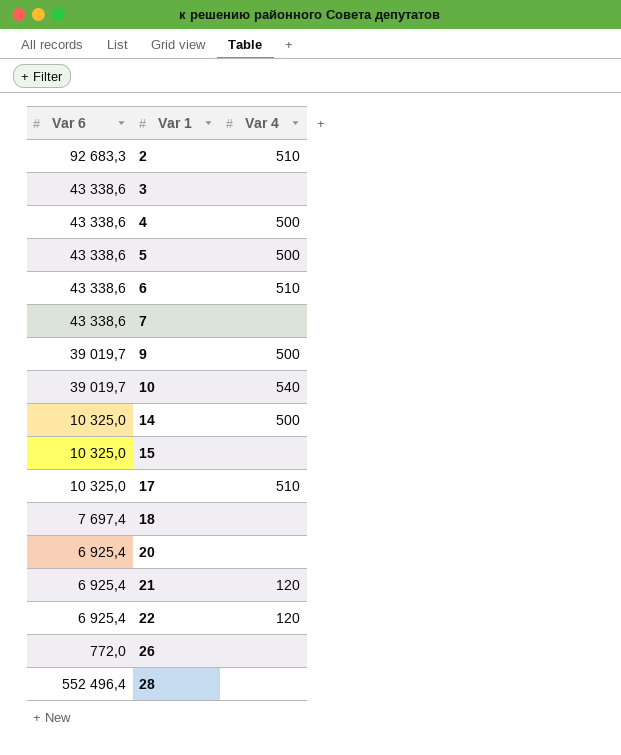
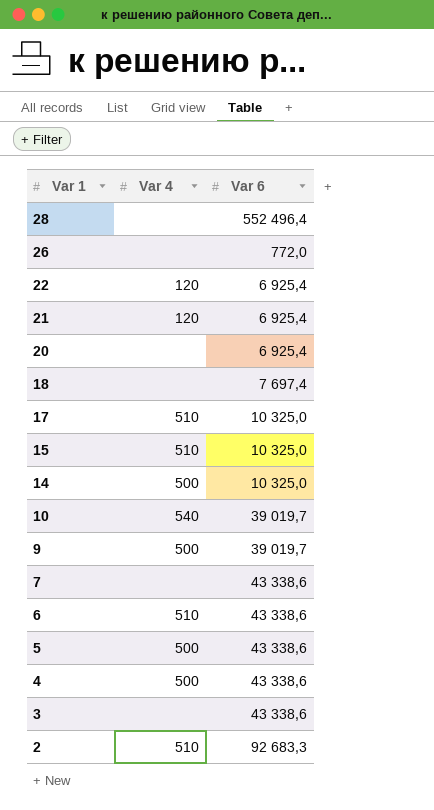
row order: Var 1 ascending -> Var 1 descending
column Var 6 | position: 1 -> 3
15 | Var 4: none -> 510

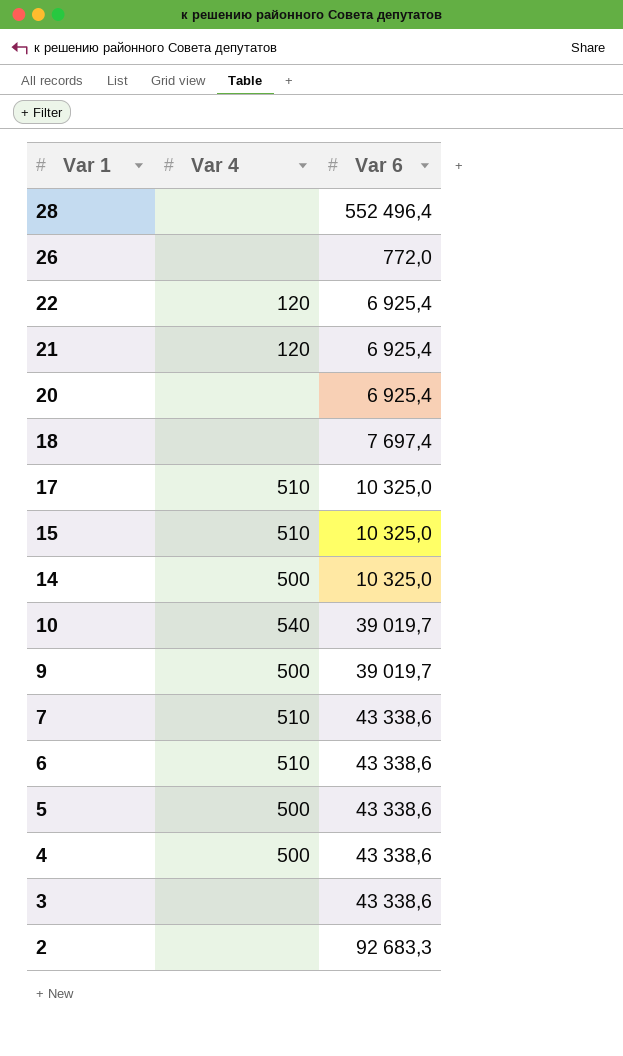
7 | Var 4: none -> 510
2 | Var 4: 510 -> none

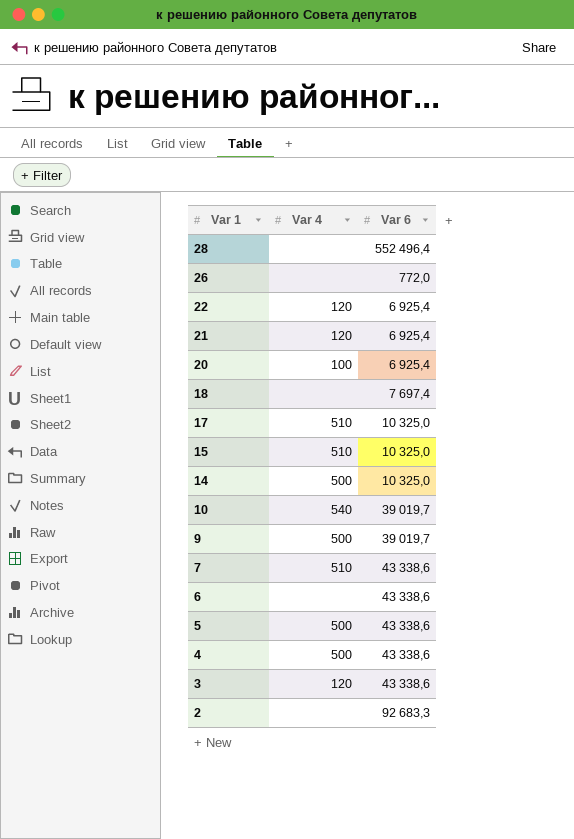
20 | Var 4: none -> 100
6 | Var 4: 510 -> none
3 | Var 4: none -> 120

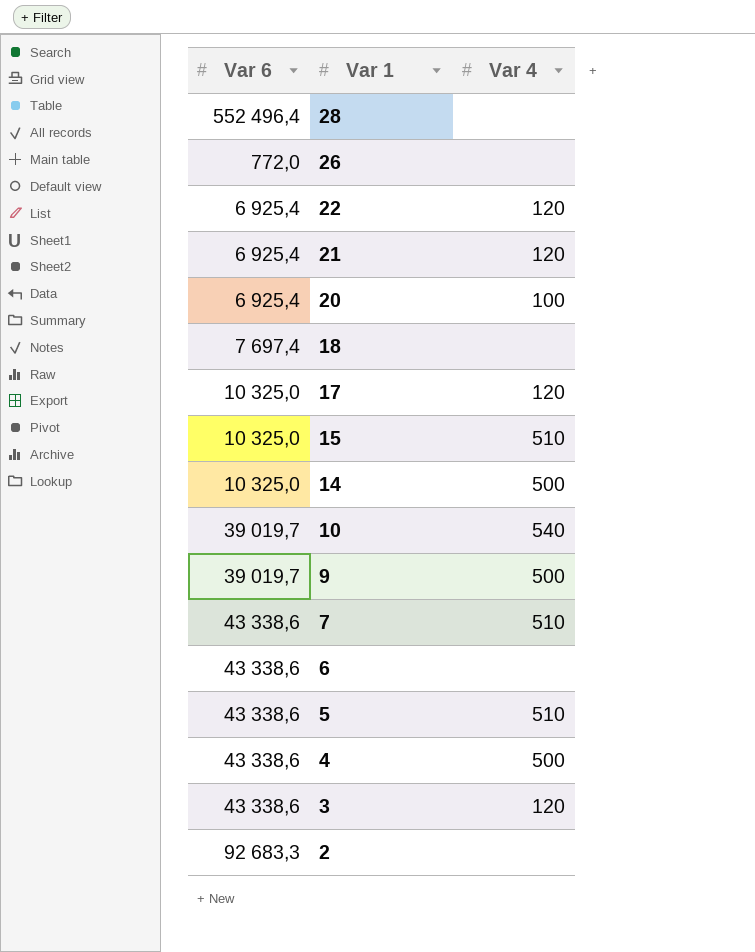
column Var 6 | position: 3 -> 1
17 | Var 4: 510 -> 120
5 | Var 4: 500 -> 510

